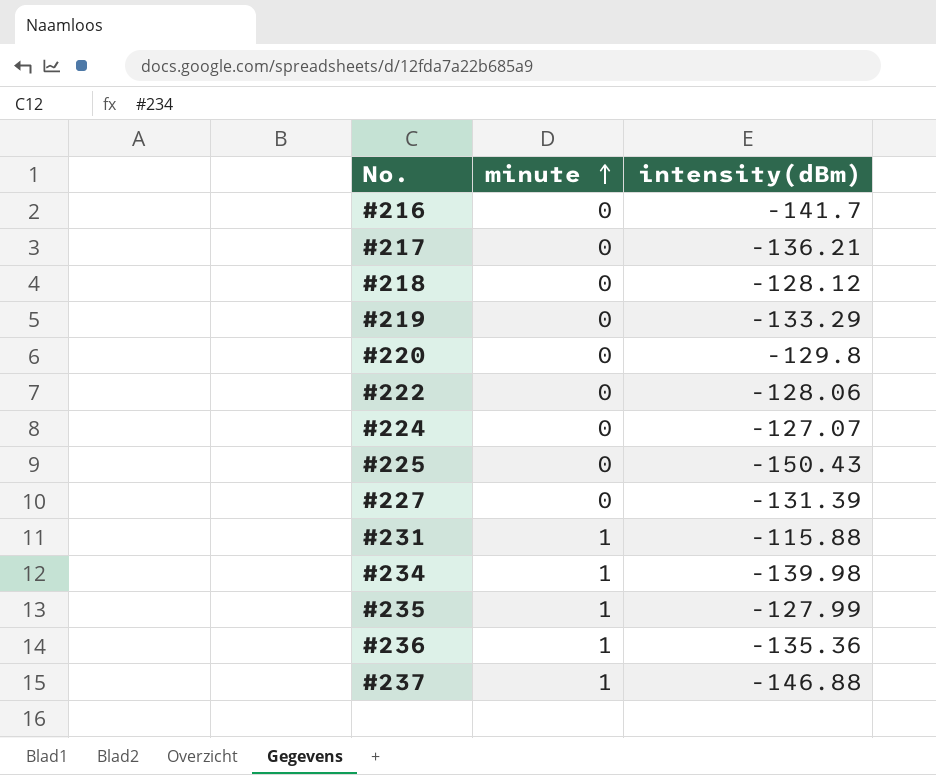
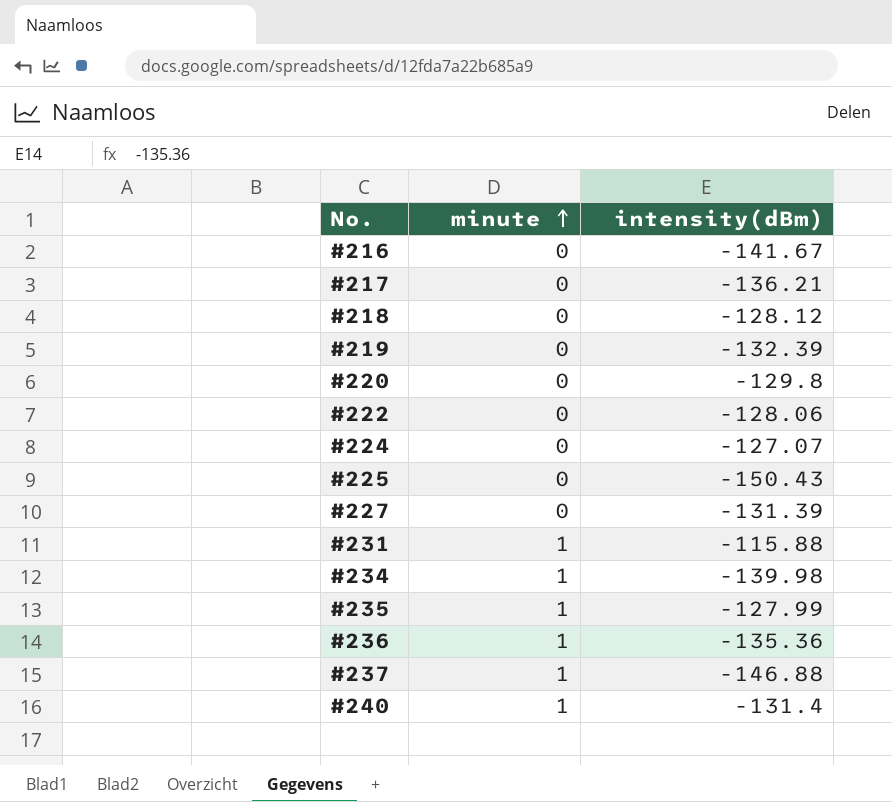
#216 | intensity(dBm): -141.7 -> -141.67
#219 | intensity(dBm): -133.29 -> -132.39
row #240: none -> 1 | -131.4

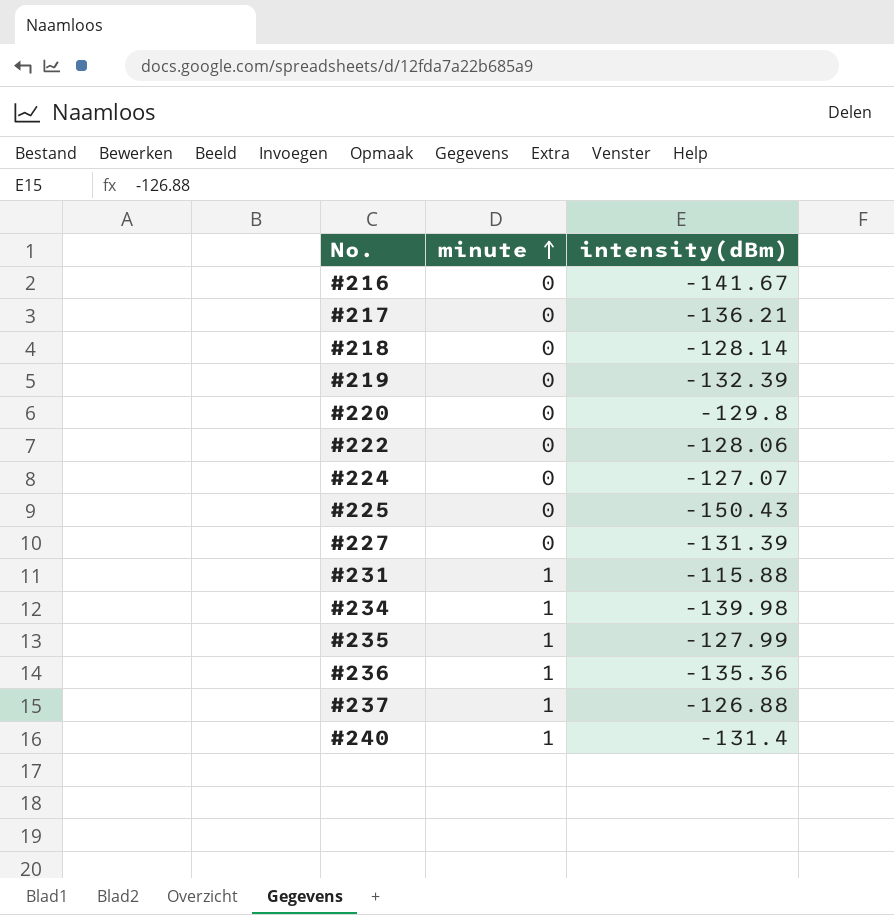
#218 | intensity(dBm): -128.12 -> -128.14
#237 | intensity(dBm): -146.88 -> -126.88

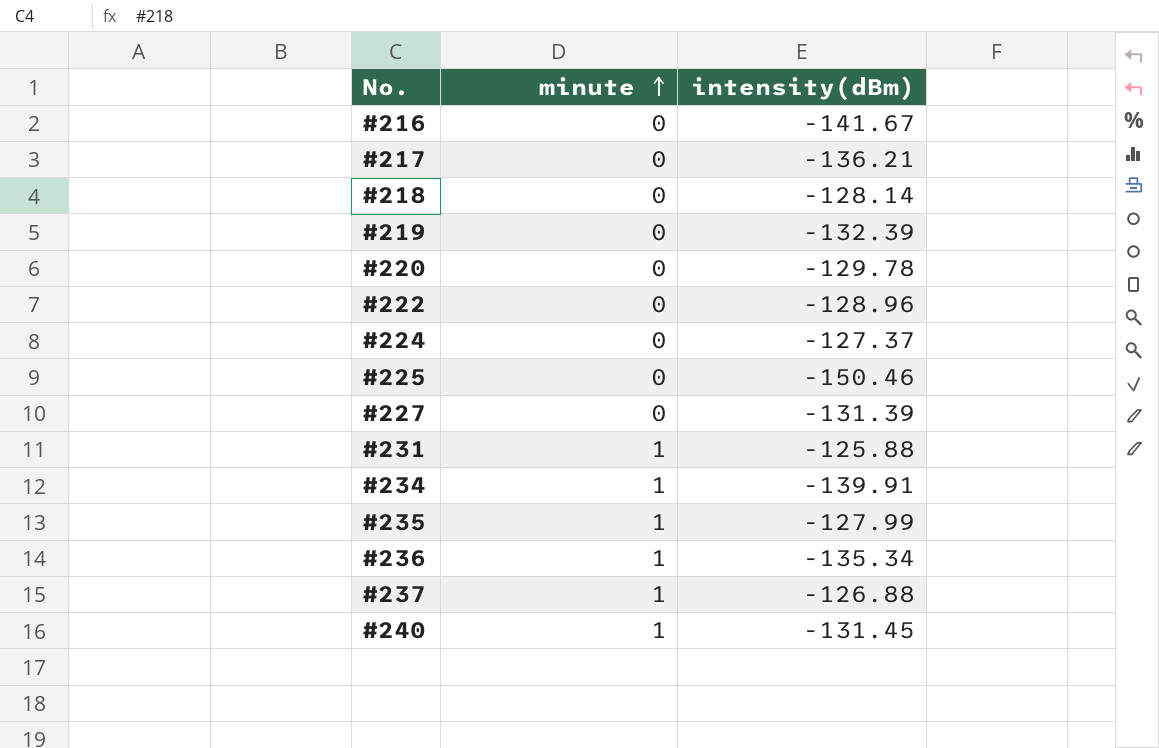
#220 | intensity(dBm): -129.8 -> -129.78
#222 | intensity(dBm): -128.06 -> -128.96
#224 | intensity(dBm): -127.07 -> -127.37
#225 | intensity(dBm): -150.43 -> -150.46
#231 | intensity(dBm): -115.88 -> -125.88
#234 | intensity(dBm): -139.98 -> -139.91
#236 | intensity(dBm): -135.36 -> -135.34
#240 | intensity(dBm): -131.4 -> -131.45

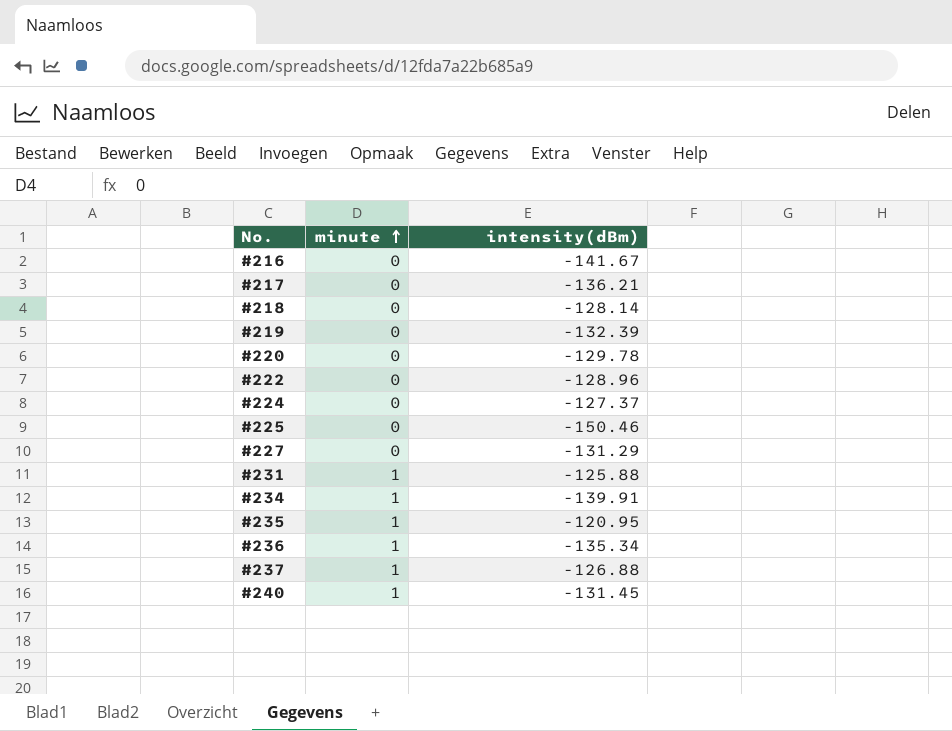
#227 | intensity(dBm): -131.39 -> -131.29
#235 | intensity(dBm): -127.99 -> -120.95

